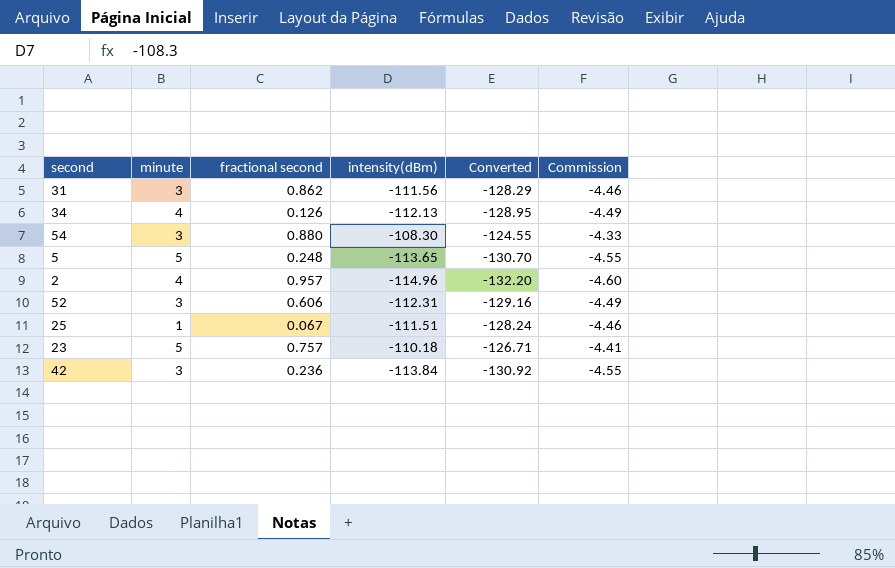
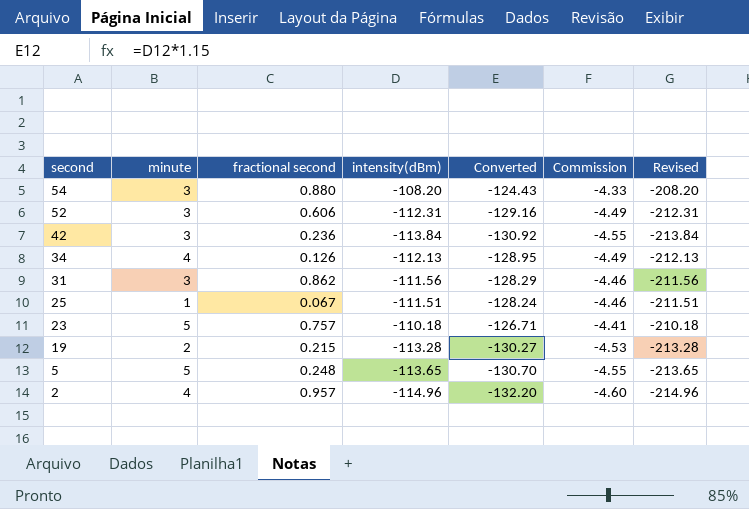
row order: none -> second descending
column Revised | formula: none -> [intensity(dBm)] - 100
54 | intensity(dBm): -108.30 -> -108.20
54 | Converted: -124.55 -> -124.43
row 19: none -> 2 | 0.215 | -113.28 | -130.27 | -4.53 | -213.28

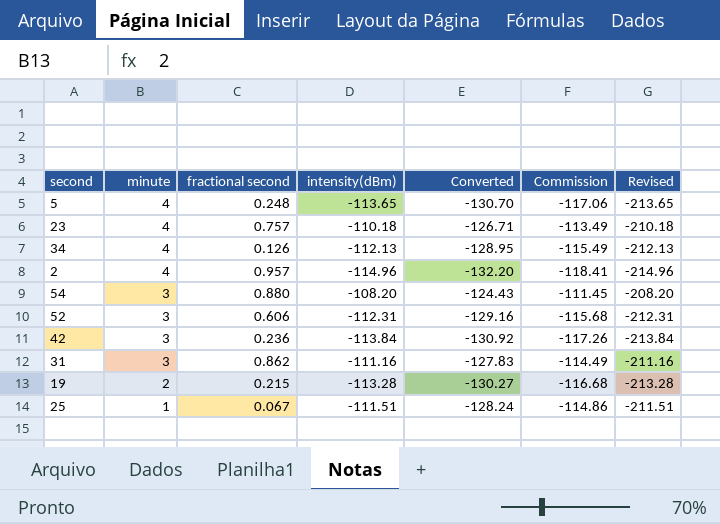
row order: second descending -> minute descending
column Commission | formula: [intensity(dBm)] * 0.04 -> [intensity(dBm)] * 1.03
5 | minute: 5 -> 4
23 | minute: 5 -> 4
31 | intensity(dBm): -111.56 -> -111.16
31 | Converted: -128.29 -> -127.83
31 | Revised: -211.56 -> -211.16

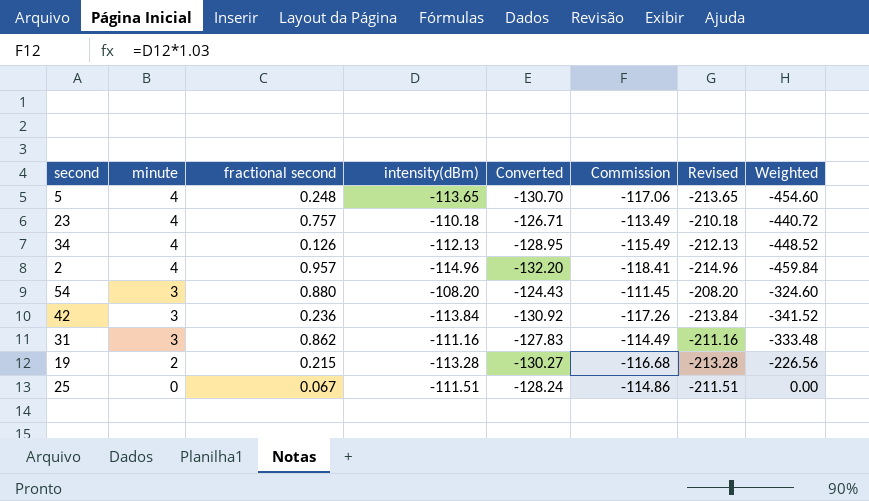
column Weighted | formula: none -> [minute] * [intensity(dBm)]
row 52: 3 | 0.606 | -112.31 | -129.16 | -115.68 | -212.31 -> none
25 | minute: 1 -> 0

